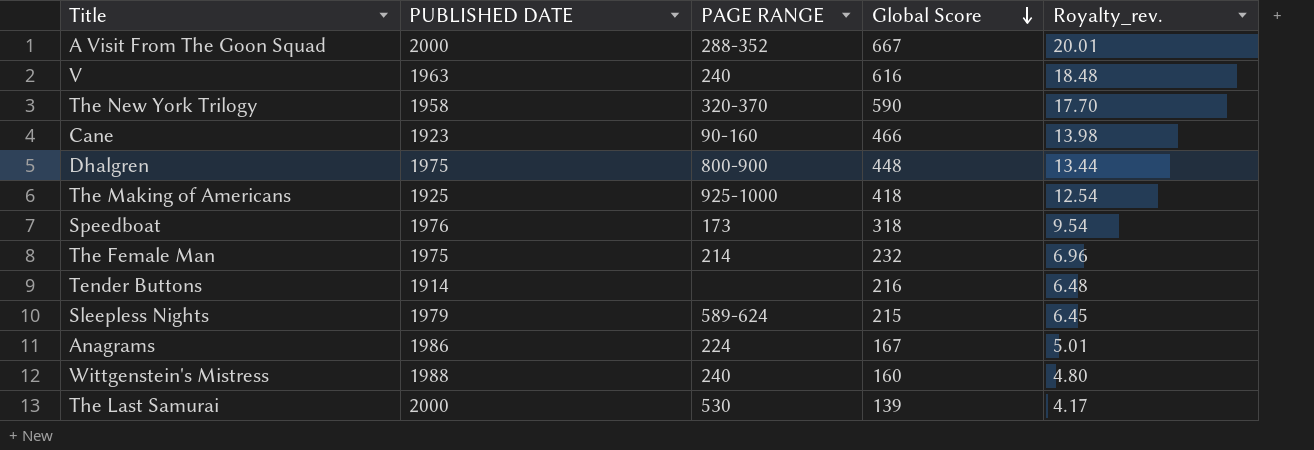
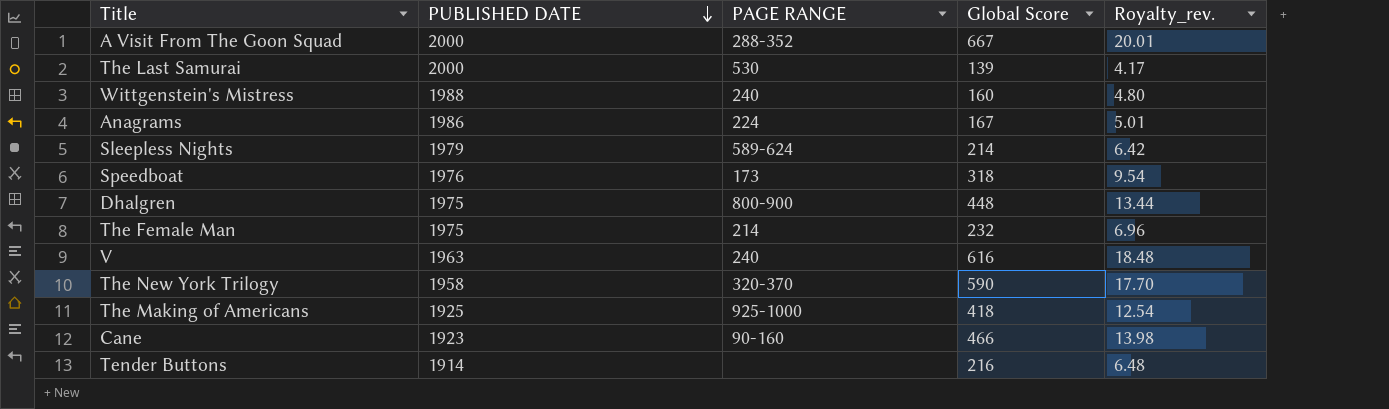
row order: Global Score descending -> PUBLISHED DATE descending
Sleepless Nights | Global Score: 215 -> 214
Sleepless Nights | Royalty_rev.: 6.45 -> 6.42

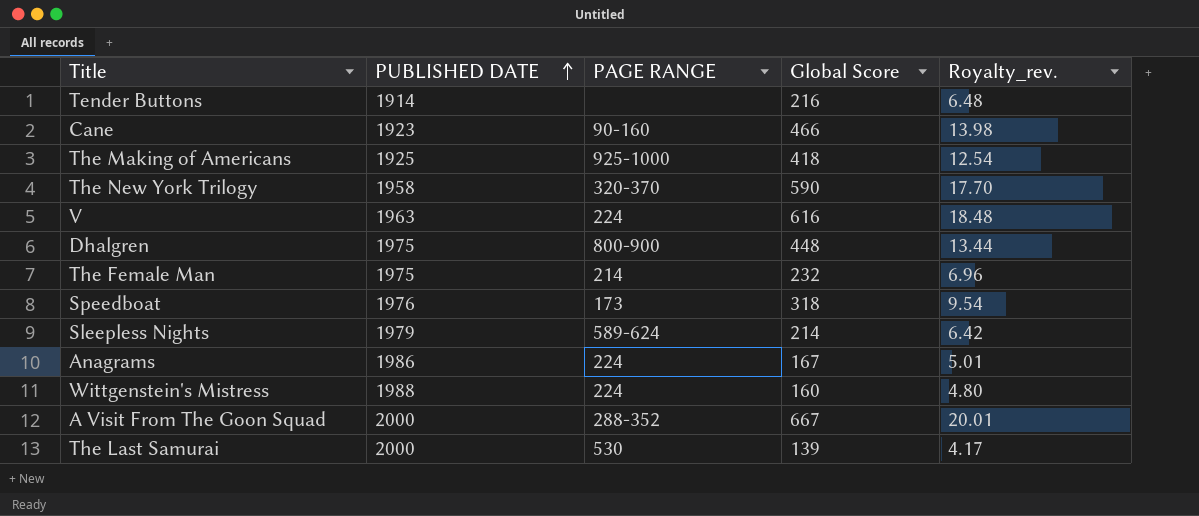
row order: PUBLISHED DATE descending -> PUBLISHED DATE ascending
V | PAGE RANGE: 240 -> 224
Wittgenstein's Mistress | PAGE RANGE: 240 -> 224

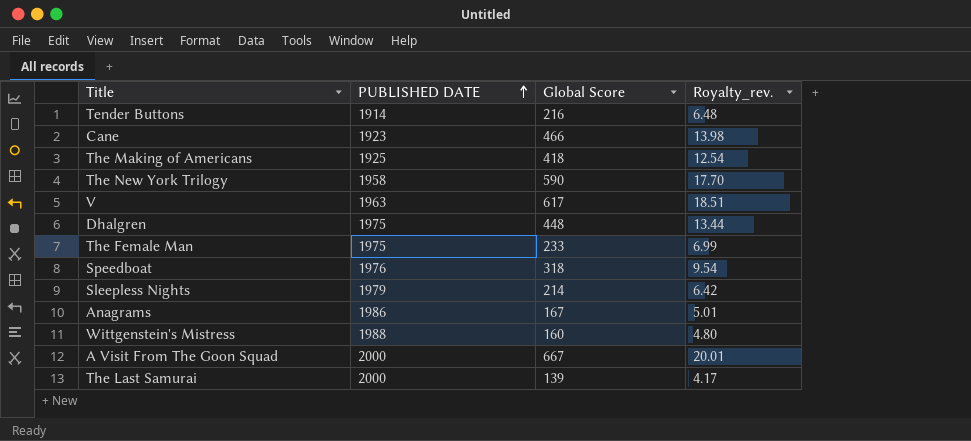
column PAGE RANGE | position: 3 -> none
V | Global Score: 616 -> 617
V | Royalty_rev.: 18.48 -> 18.51
The Female Man | Global Score: 232 -> 233
The Female Man | Royalty_rev.: 6.96 -> 6.99

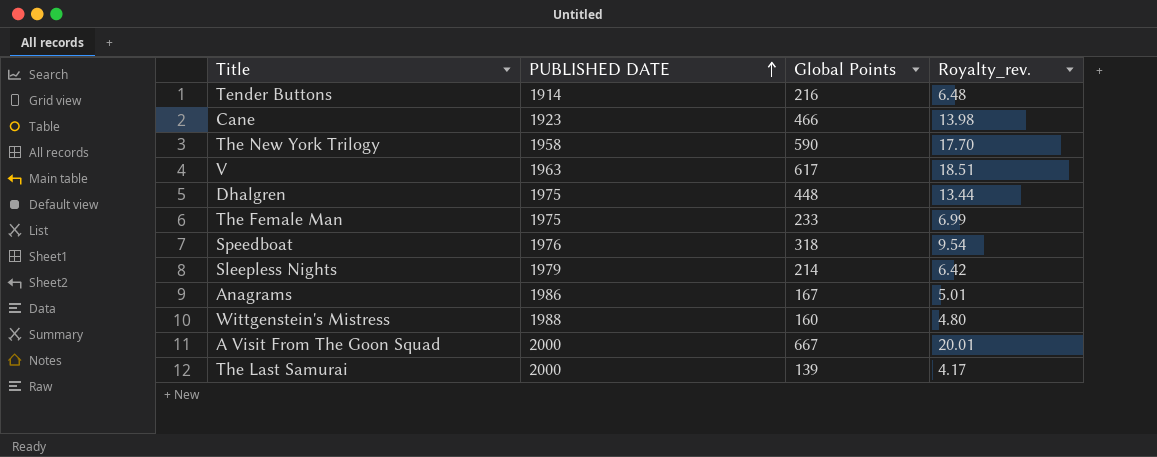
column name: Global Score -> Global Points
row The Making of Americans: 1925 | 418 | 12.54 -> none

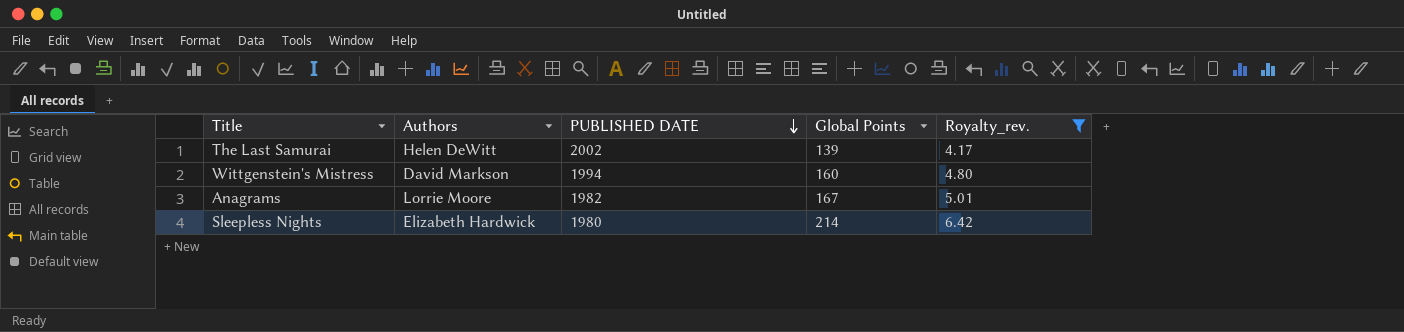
filter: none -> Royalty_rev. <= 6.42
row order: PUBLISHED DATE ascending -> PUBLISHED DATE descending
column Authors | position: none -> 2
The Last Samurai | PUBLISHED DATE: 2000 -> 2002
Wittgenstein's Mistress | PUBLISHED DATE: 1988 -> 1994
Anagrams | PUBLISHED DATE: 1986 -> 1982
Sleepless Nights | PUBLISHED DATE: 1979 -> 1980

